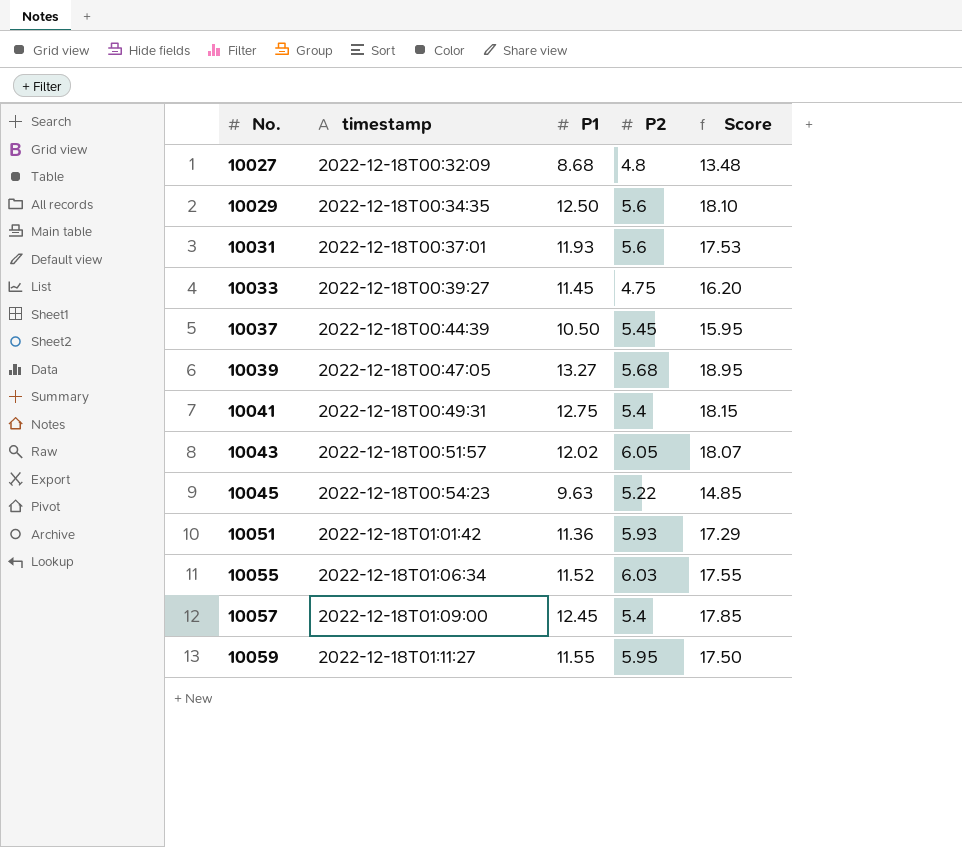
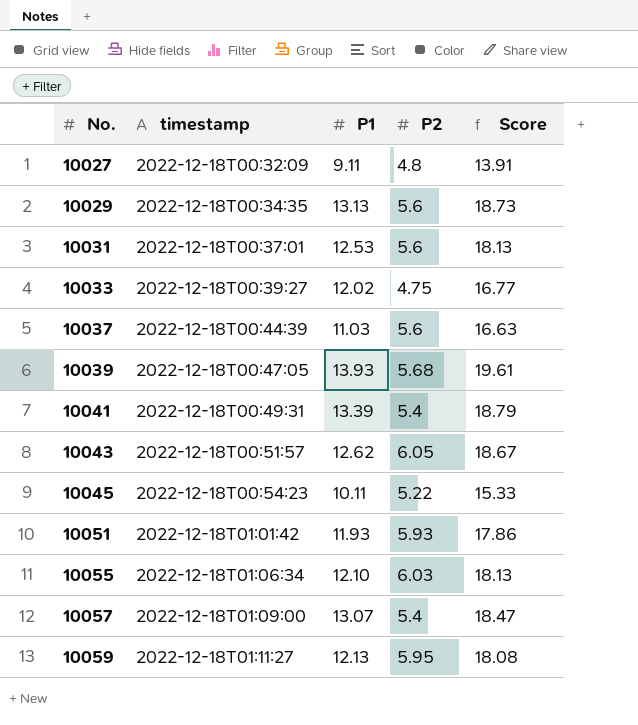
10027 | P1: 8.68 -> 9.11
10027 | Score: 13.48 -> 13.91
10029 | P1: 12.50 -> 13.13
10029 | Score: 18.10 -> 18.73
10031 | P1: 11.93 -> 12.53
10031 | Score: 17.53 -> 18.13
10033 | P1: 11.45 -> 12.02
10033 | Score: 16.20 -> 16.77
10037 | P1: 10.50 -> 11.03
10037 | P2: 5.45 -> 5.6
10037 | Score: 15.95 -> 16.63
10039 | P1: 13.27 -> 13.93
10039 | Score: 18.95 -> 19.61
10041 | P1: 12.75 -> 13.39
10041 | Score: 18.15 -> 18.79
10043 | P1: 12.02 -> 12.62
10043 | Score: 18.07 -> 18.67
10045 | P1: 9.63 -> 10.11
10045 | Score: 14.85 -> 15.33
10051 | P1: 11.36 -> 11.93
10051 | Score: 17.29 -> 17.86
10055 | P1: 11.52 -> 12.10
10055 | Score: 17.55 -> 18.13
10057 | P1: 12.45 -> 13.07
10057 | Score: 17.85 -> 18.47
10059 | P1: 11.55 -> 12.13
10059 | Score: 17.50 -> 18.08

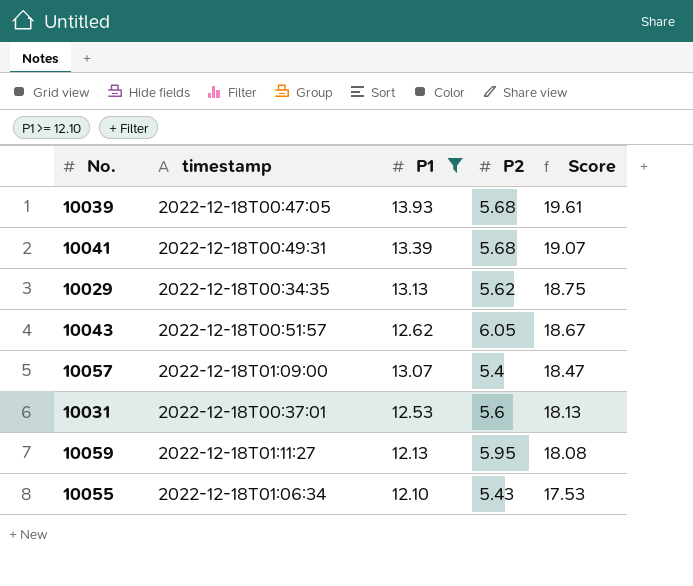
filter: none -> P1 >= 12.10
row order: No. ascending -> Score descending
10041 | P2: 5.4 -> 5.68
10041 | Score: 18.79 -> 19.07
10029 | P2: 5.6 -> 5.62
10029 | Score: 18.73 -> 18.75
10055 | P2: 6.03 -> 5.43
10055 | Score: 18.13 -> 17.53

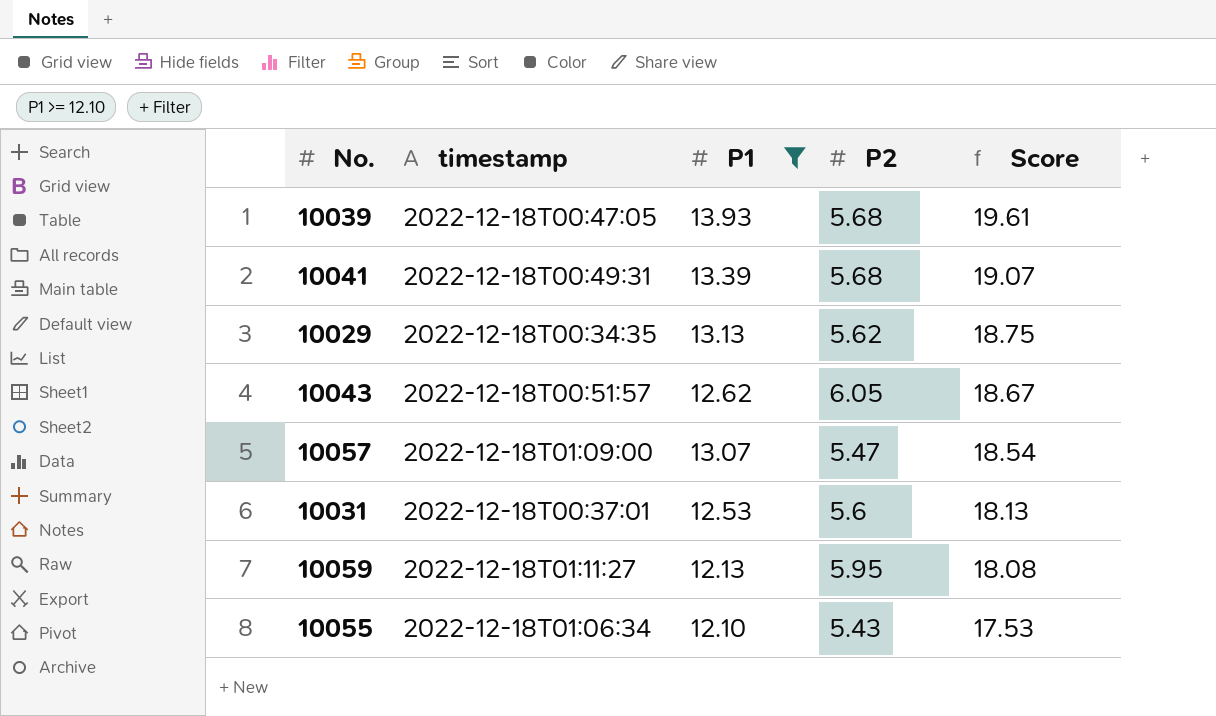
10057 | P2: 5.4 -> 5.47
10057 | Score: 18.47 -> 18.54

